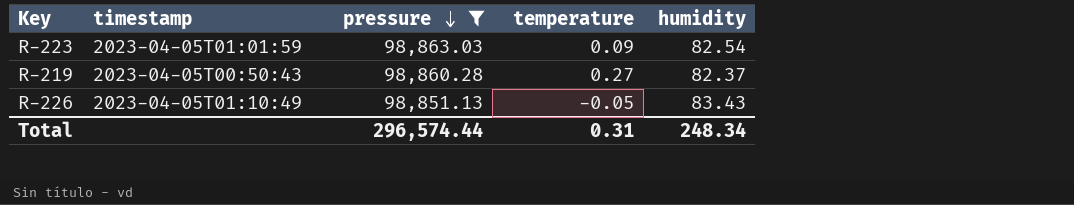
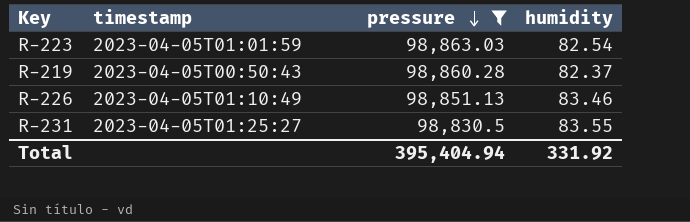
column temperature | position: 4 -> none
R-226 | humidity: 83.43 -> 83.46
row R-231: none -> 2023-04-05T01:25:27 | 98,830.5 | 83.55
Total | pressure: 296,574.44 -> 395,404.94
Total | humidity: 248.34 -> 331.92

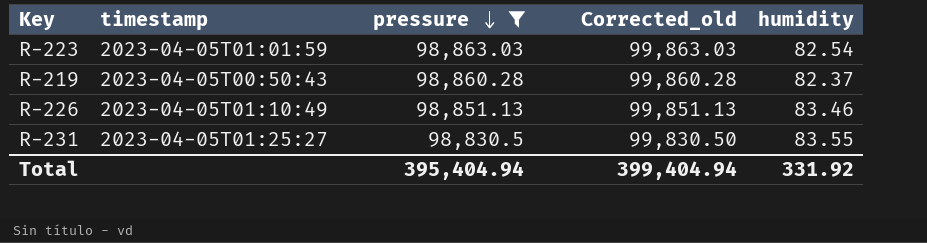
column Corrected_old | formula: none -> [pressure] + 1000

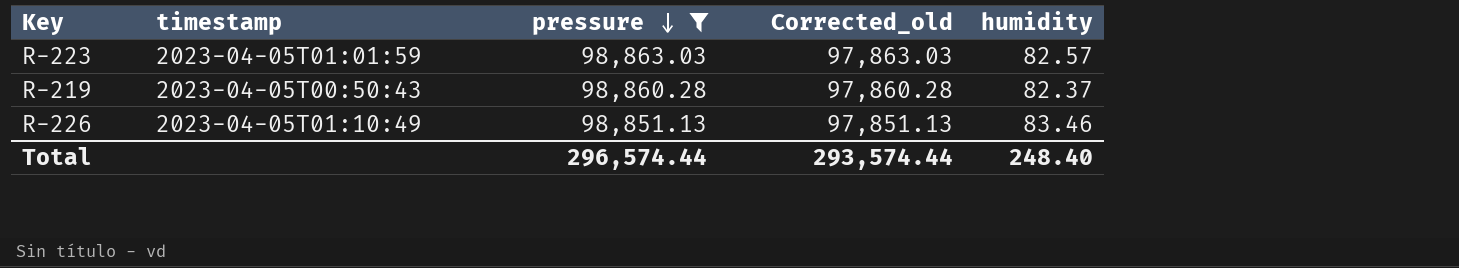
column Corrected_old | formula: [pressure] + 1000 -> [pressure] - 1000
row R-231: 2023-04-05T01:25:27 | 98,830.5 | 99,830.50 | 83.55 -> none
R-223 | humidity: 82.54 -> 82.57
Total | pressure: 395,404.94 -> 296,574.44
Total | Corrected_old: 399,404.94 -> 293,574.44
Total | humidity: 331.92 -> 248.40

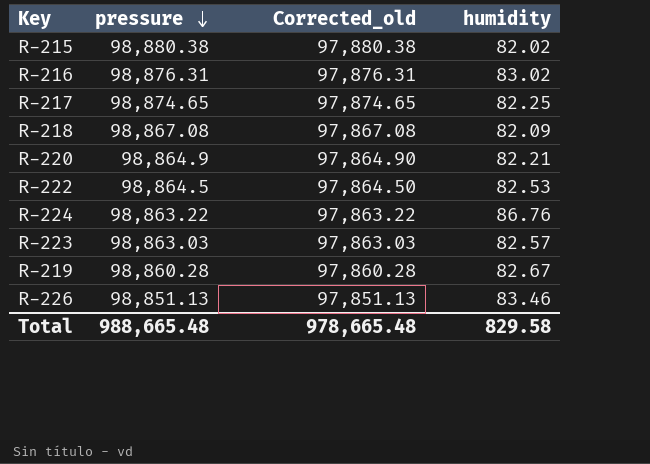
filter: pressure <= 98,863.03 -> none
column timestamp | position: 2 -> none
R-219 | humidity: 82.37 -> 82.67
Total | pressure: 296,574.44 -> 988,665.48
Total | Corrected_old: 293,574.44 -> 978,665.48
Total | humidity: 248.40 -> 829.58

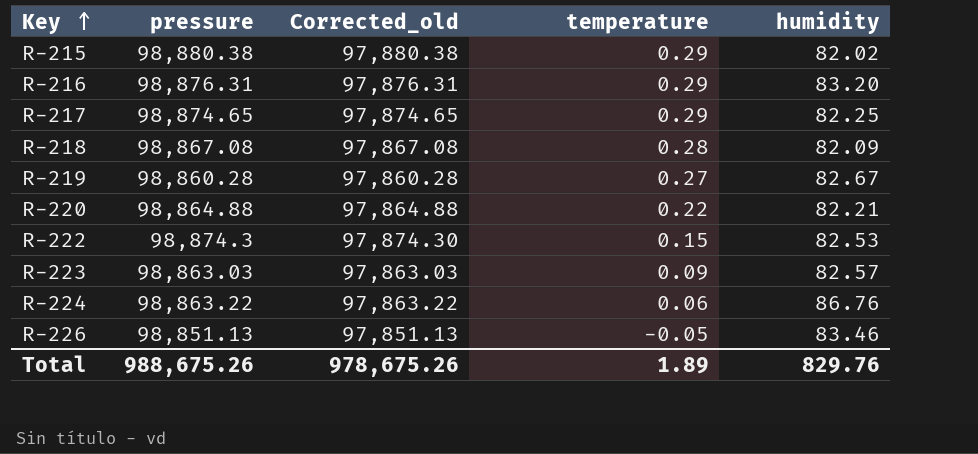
row order: pressure descending -> Key ascending
column temperature | position: none -> 4
R-216 | humidity: 83.02 -> 83.20
R-220 | pressure: 98,864.9 -> 98,864.88
R-220 | Corrected_old: 97,864.90 -> 97,864.88
R-222 | pressure: 98,864.5 -> 98,874.3
R-222 | Corrected_old: 97,864.50 -> 97,874.30
Total | pressure: 988,665.48 -> 988,675.26
Total | Corrected_old: 978,665.48 -> 978,675.26
Total | humidity: 829.58 -> 829.76

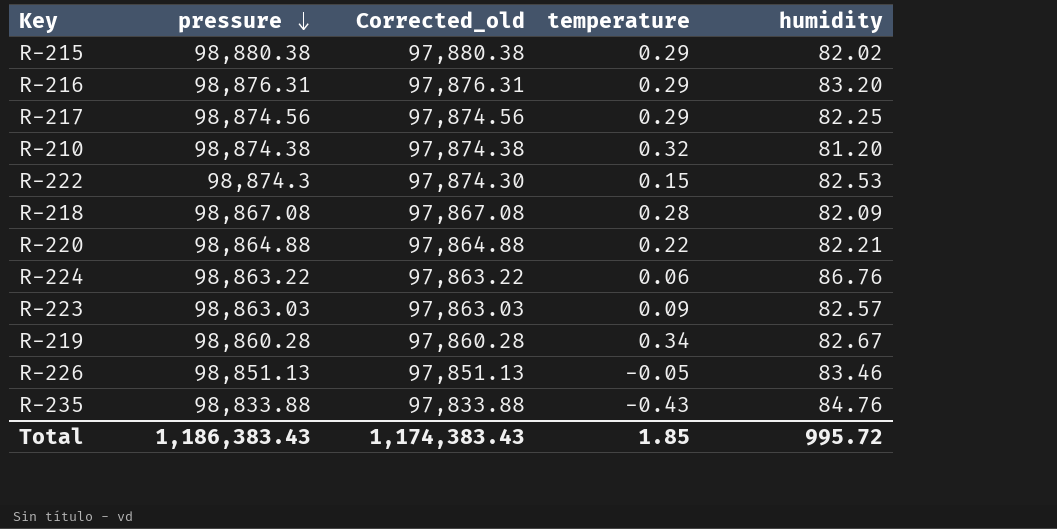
row order: Key ascending -> pressure descending
R-217 | pressure: 98,874.65 -> 98,874.56
R-217 | Corrected_old: 97,874.65 -> 97,874.56
row R-210: none -> 98,874.38 | 97,874.38 | 0.32 | 81.20
R-219 | temperature: 0.27 -> 0.34
row R-235: none -> 98,833.88 | 97,833.88 | -0.43 | 84.76
Total | pressure: 988,675.26 -> 1,186,383.43
Total | Corrected_old: 978,675.26 -> 1,174,383.43
Total | temperature: 1.89 -> 1.85
Total | humidity: 829.76 -> 995.72

